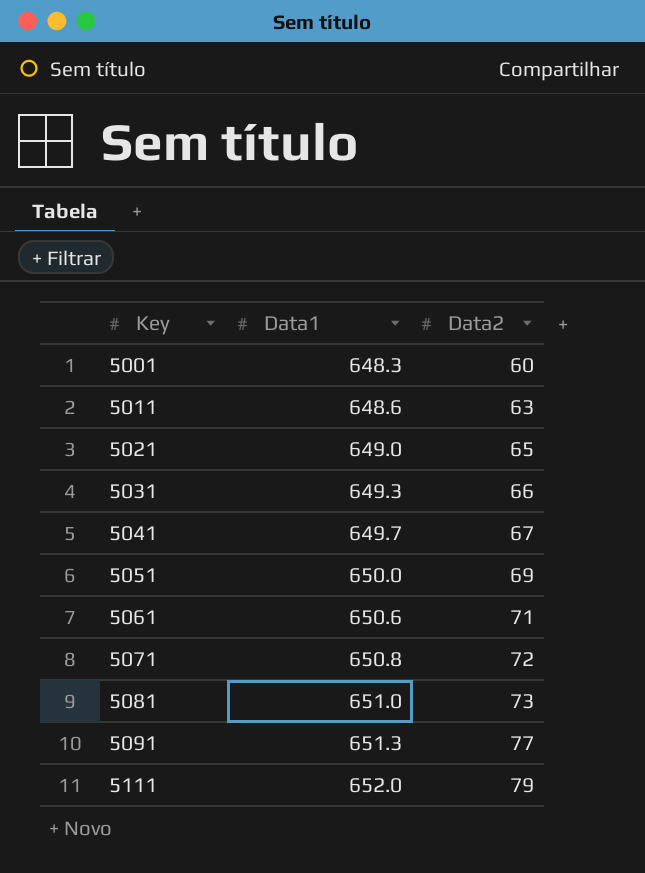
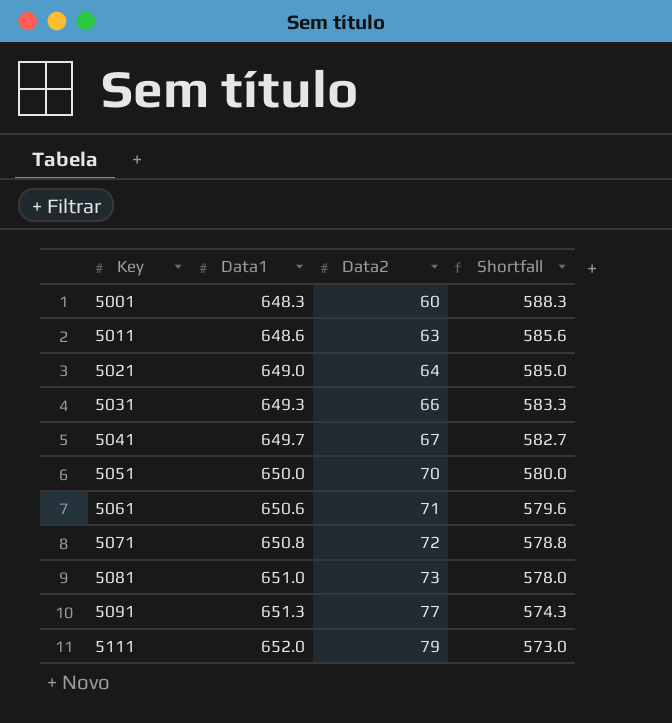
column Shortfall | formula: none -> [Data1] - [Data2]
5021 | Data2: 65 -> 64
5051 | Data2: 69 -> 70

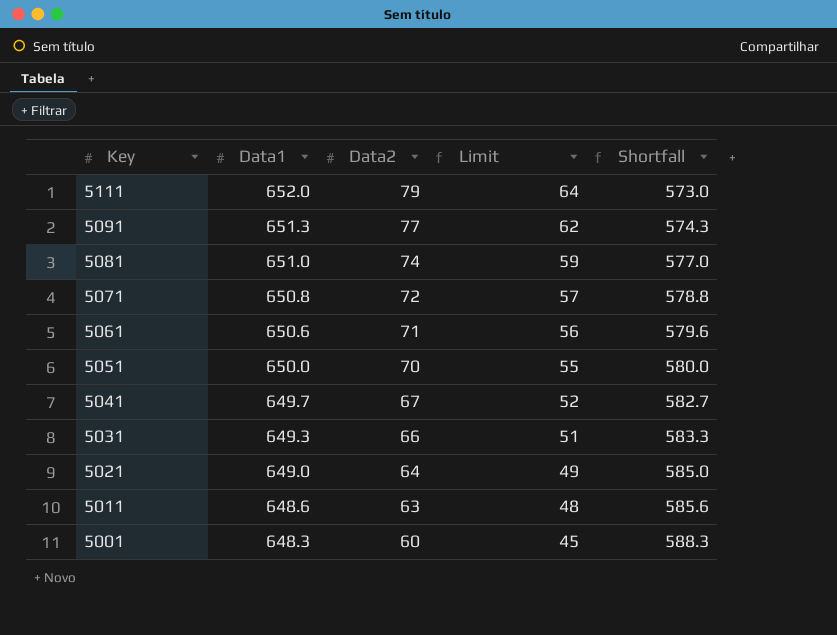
row order: Key ascending -> Key descending
column Limit | formula: none -> [Data2] - 15
5081 | Data2: 73 -> 74
5081 | Shortfall: 578.0 -> 577.0

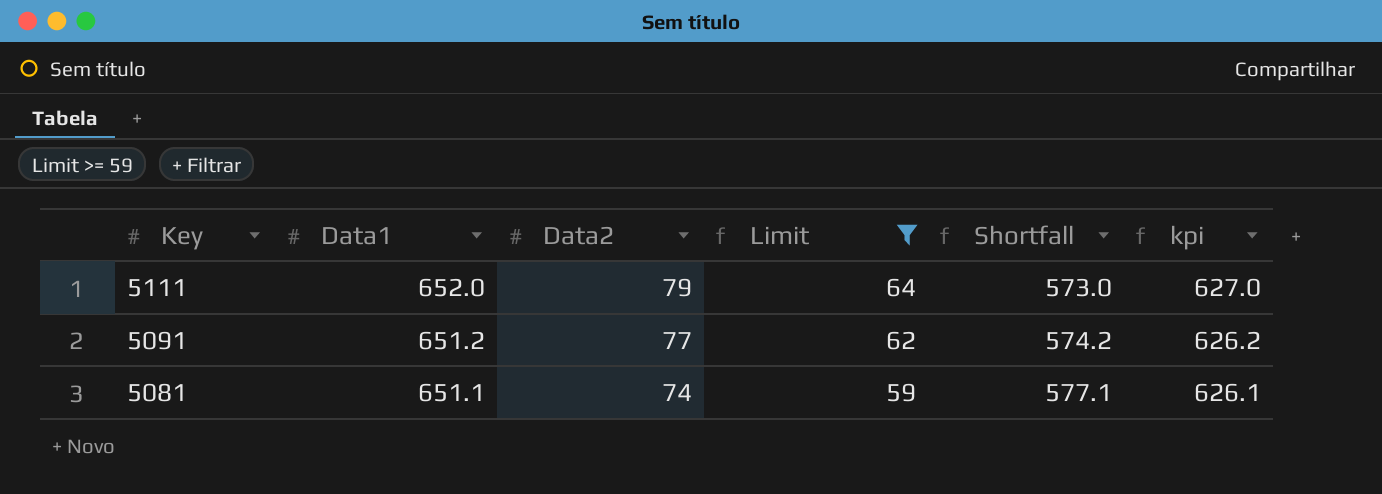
filter: none -> Limit >= 59
column kpi | formula: none -> [Data1] - 25
5091 | Data1: 651.3 -> 651.2
5091 | Shortfall: 574.3 -> 574.2
5081 | Data1: 651.0 -> 651.1
5081 | Shortfall: 577.0 -> 577.1

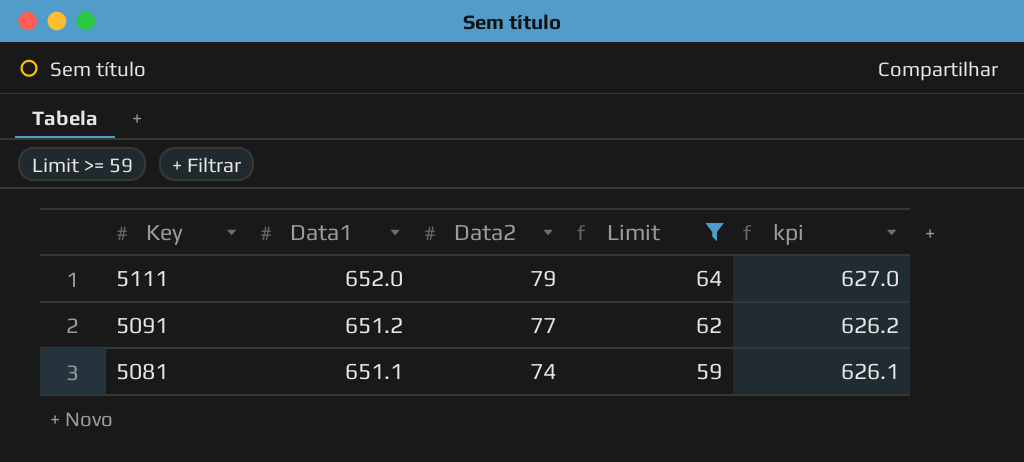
column Shortfall | formula: [Data1] - [Data2] -> none

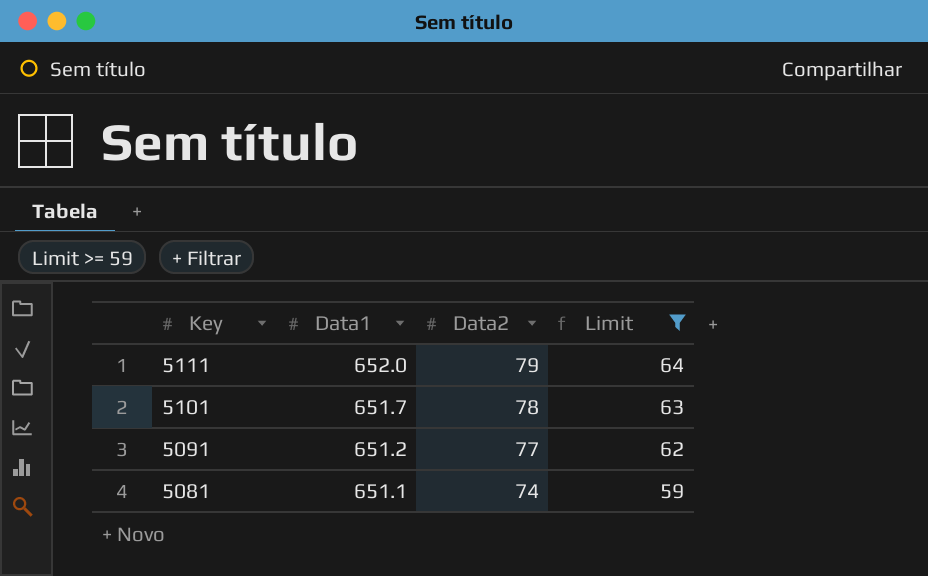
column kpi | formula: [Data1] - 25 -> none
row 5101: none -> 651.7 | 78 | 63

